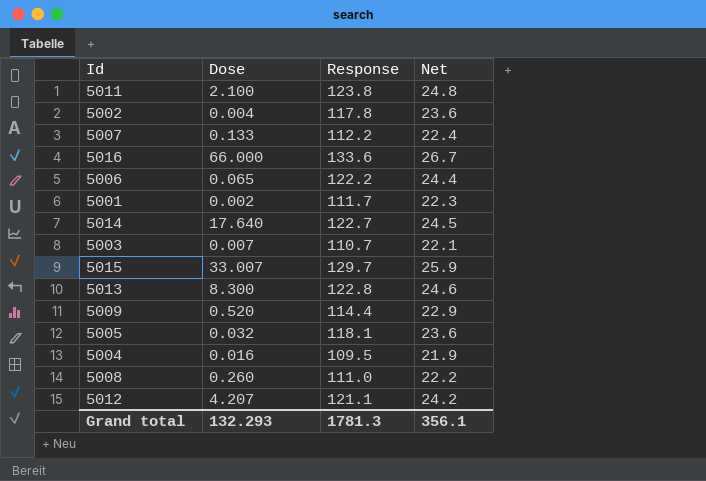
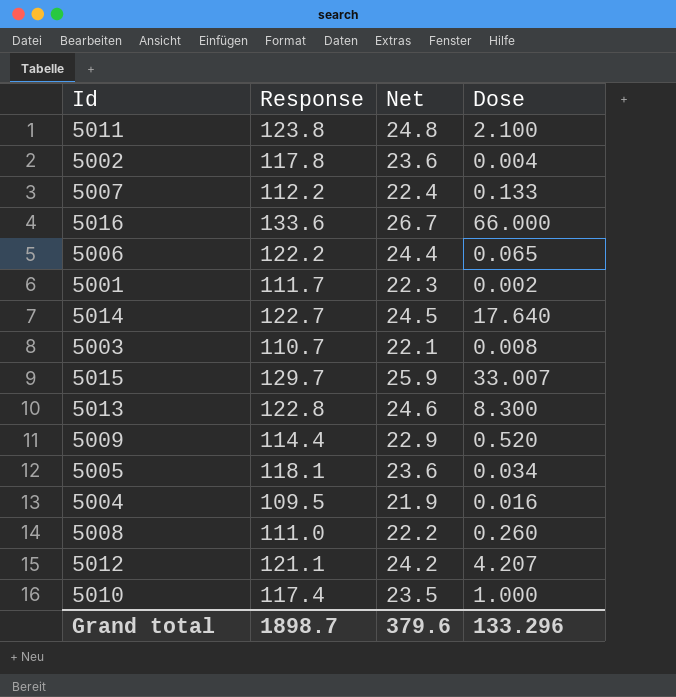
column Dose | position: 2 -> 4
5003 | Dose: 0.007 -> 0.008
5005 | Dose: 0.032 -> 0.034
row 5010: none -> 117.4 | 23.5 | 1.000
Grand total | Response: 1781.3 -> 1898.7
Grand total | Net: 356.1 -> 379.6
Grand total | Dose: 132.293 -> 133.296

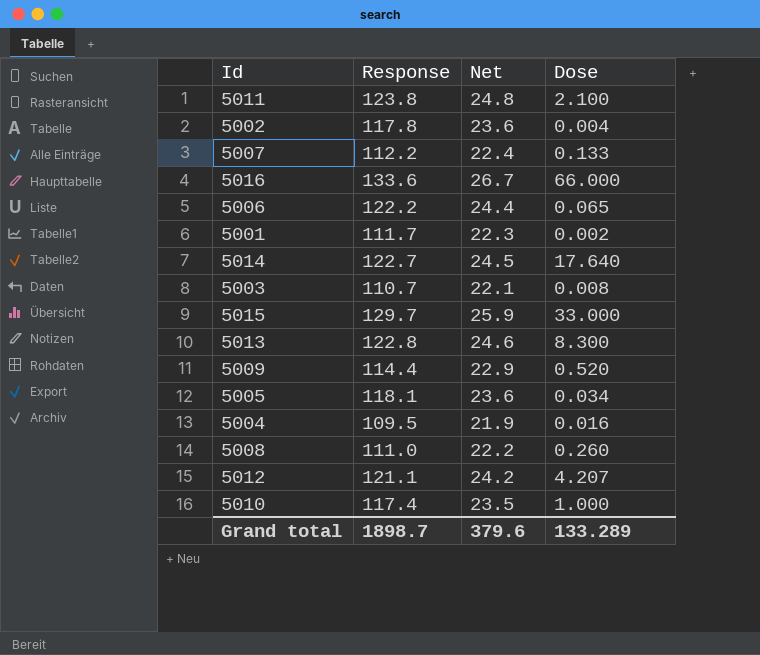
5015 | Dose: 33.007 -> 33.000
Grand total | Dose: 133.296 -> 133.289

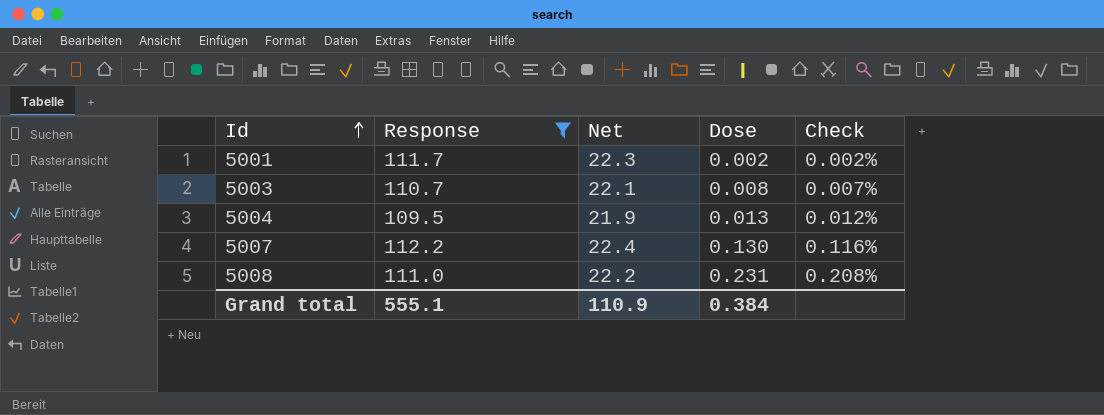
filter: none -> Response <= 112.2
row order: none -> Id ascending
column Check | formula: none -> [Dose] / [Response]
5004 | Dose: 0.016 -> 0.013
5007 | Dose: 0.133 -> 0.130
5008 | Dose: 0.260 -> 0.231
Grand total | Response: 1898.7 -> 555.1
Grand total | Net: 379.6 -> 110.9
Grand total | Dose: 133.289 -> 0.384

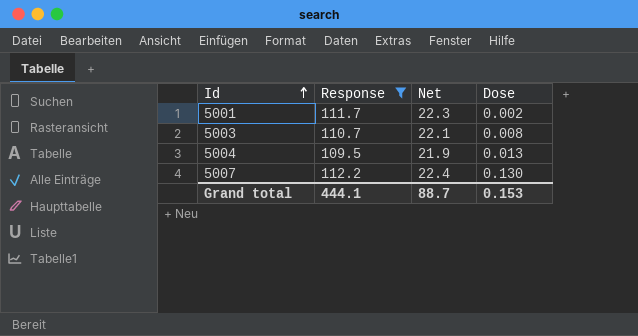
column Check | formula: [Dose] / [Response] -> none
row 5008: 111.0 | 22.2 | 0.231 | 0.208% -> none
Grand total | Response: 555.1 -> 444.1
Grand total | Net: 110.9 -> 88.7
Grand total | Dose: 0.384 -> 0.153

